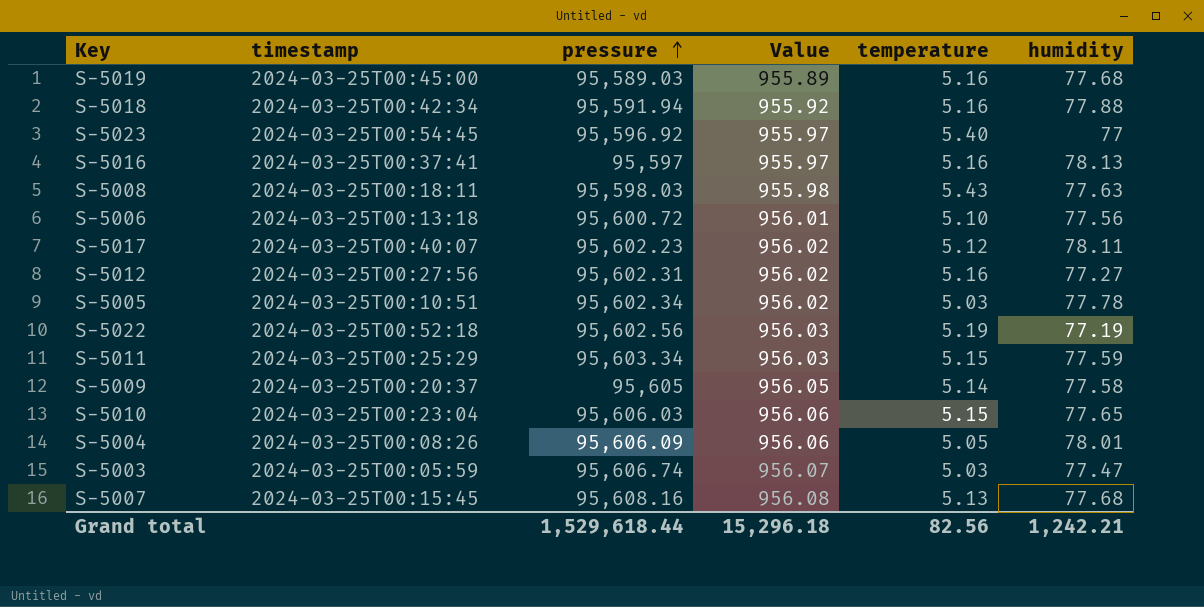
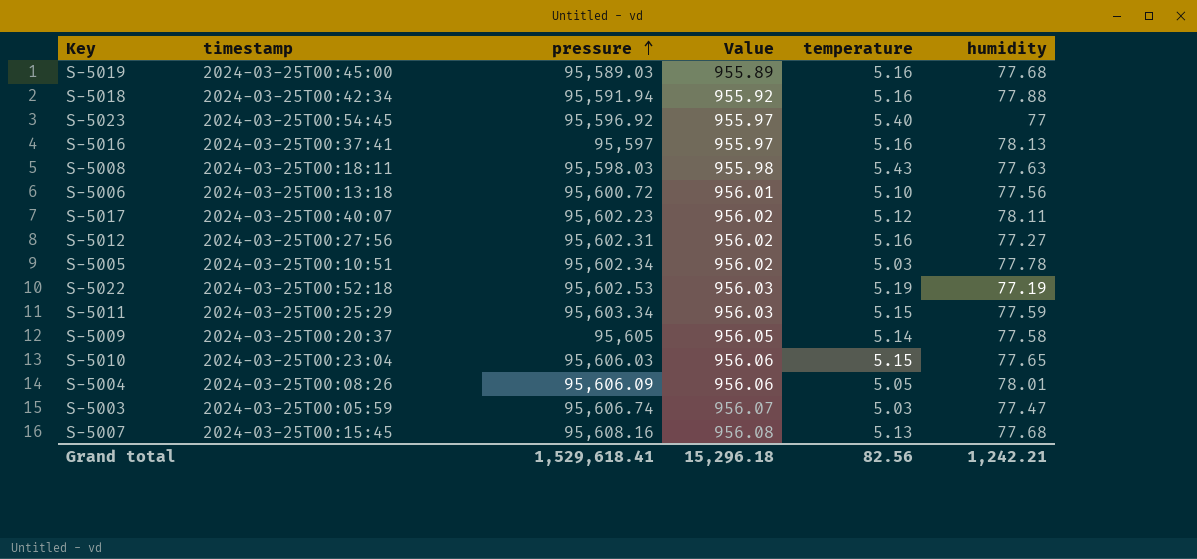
S-5022 | pressure: 95,602.56 -> 95,602.53
Grand total | pressure: 1,529,618.44 -> 1,529,618.41

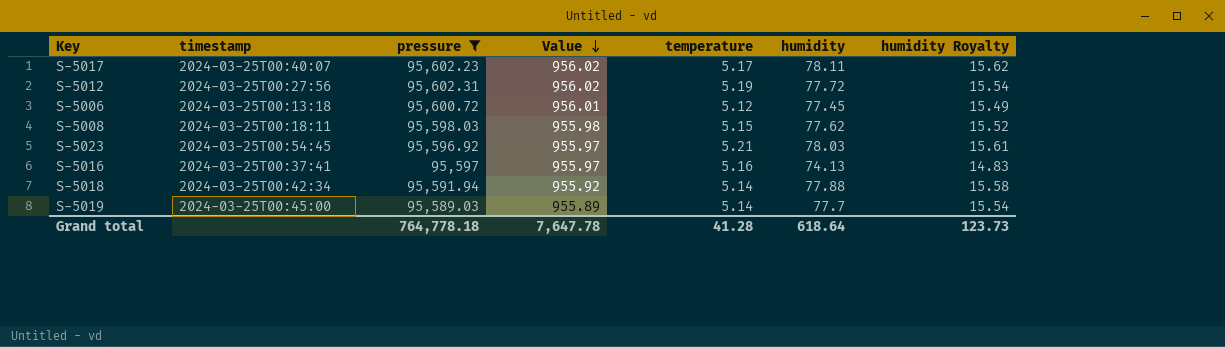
filter: none -> pressure <= 95,602.31
row order: pressure ascending -> Value descending
column humidity Royalty | formula: none -> [humidity] * 0.2
S-5017 | temperature: 5.12 -> 5.17
S-5012 | temperature: 5.16 -> 5.19
S-5012 | humidity: 77.27 -> 77.72
S-5006 | temperature: 5.10 -> 5.12
S-5006 | humidity: 77.56 -> 77.45
S-5008 | temperature: 5.43 -> 5.15
S-5008 | humidity: 77.63 -> 77.62
S-5023 | temperature: 5.40 -> 5.21
S-5023 | humidity: 77 -> 78.03
S-5016 | humidity: 78.13 -> 74.13
S-5018 | temperature: 5.16 -> 5.14
S-5019 | temperature: 5.16 -> 5.14
S-5019 | humidity: 77.68 -> 77.7
Grand total | pressure: 1,529,618.41 -> 764,778.18
Grand total | Value: 15,296.18 -> 7,647.78
Grand total | temperature: 82.56 -> 41.28
Grand total | humidity: 1,242.21 -> 618.64

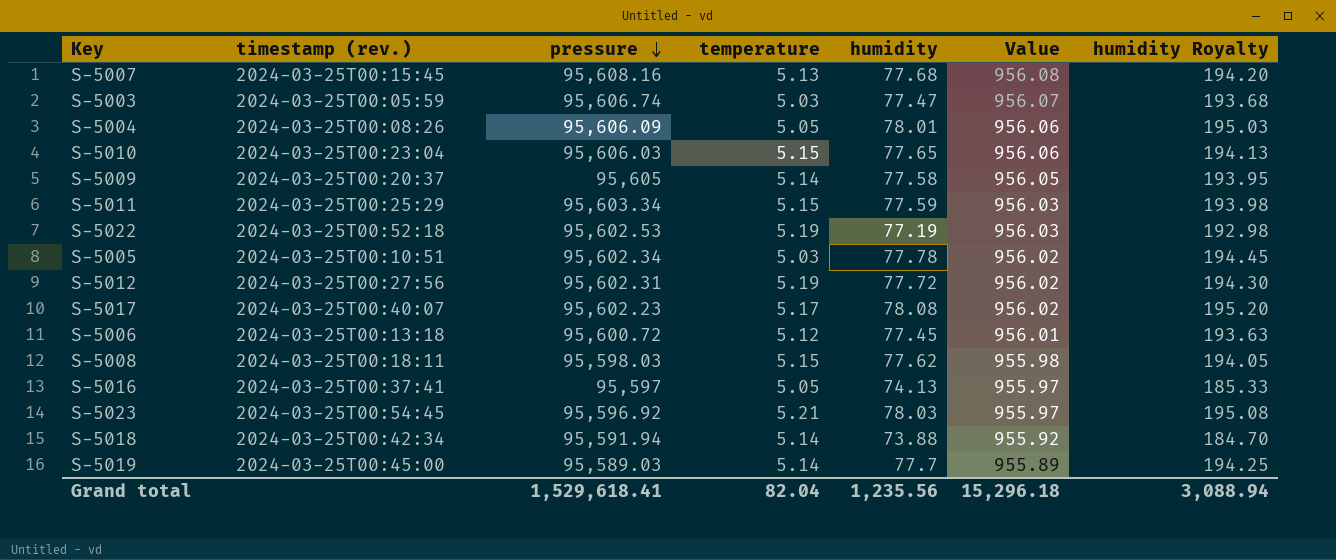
filter: pressure <= 95,602.31 -> none
row order: Value descending -> pressure descending
column name: timestamp -> timestamp (rev.)
column Value | position: 4 -> 6
column humidity Royalty | formula: [humidity] * 0.2 -> [humidity] * 2.5
S-5017 | humidity: 78.11 -> 78.08
S-5016 | temperature: 5.16 -> 5.05
S-5018 | humidity: 77.88 -> 73.88
Grand total | pressure: 764,778.18 -> 1,529,618.41
Grand total | temperature: 41.28 -> 82.04
Grand total | humidity: 618.64 -> 1,235.56
Grand total | Value: 7,647.78 -> 15,296.18
Grand total | humidity Royalty: 123.73 -> 3,088.94

